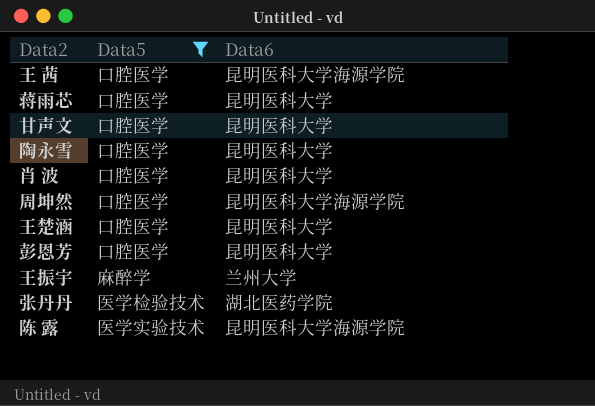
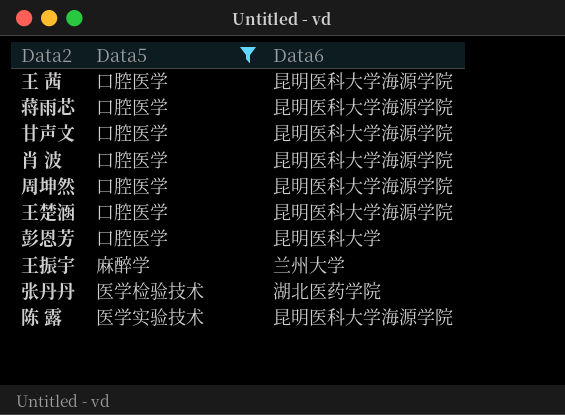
row 陶永雪: 口腔医学 | 昆明医科大学 -> none
蒋雨芯 | Data6: 昆明医科大学 -> 昆明医科大学海源学院
甘声文 | Data6: 昆明医科大学 -> 昆明医科大学海源学院
肖 波 | Data6: 昆明医科大学 -> 昆明医科大学海源学院
王楚涵 | Data6: 昆明医科大学 -> 昆明医科大学海源学院

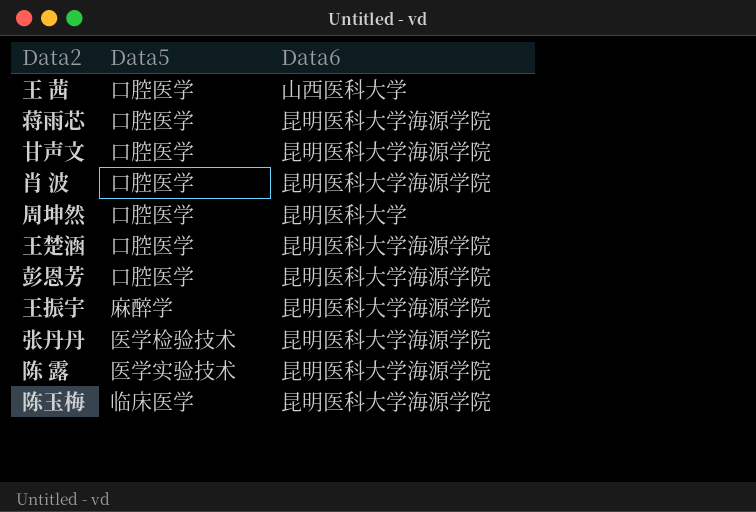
filter: Data5 != 临床医学 -> none
王 茜 | Data6: 昆明医科大学海源学院 -> 山西医科大学
周坤然 | Data6: 昆明医科大学海源学院 -> 昆明医科大学
彭恩芳 | Data6: 昆明医科大学 -> 昆明医科大学海源学院
王振宇 | Data6: 兰州大学 -> 昆明医科大学海源学院
张丹丹 | Data6: 湖北医药学院 -> 昆明医科大学海源学院

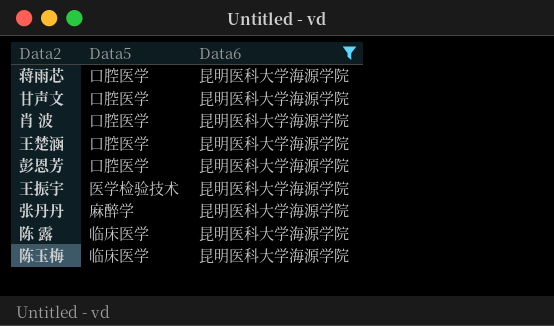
filter: none -> Data6 = 昆明医科大学海源学院
王振宇 | Data5: 麻醉学 -> 医学检验技术
张丹丹 | Data5: 医学检验技术 -> 麻醉学
陈 露 | Data5: 医学实验技术 -> 临床医学

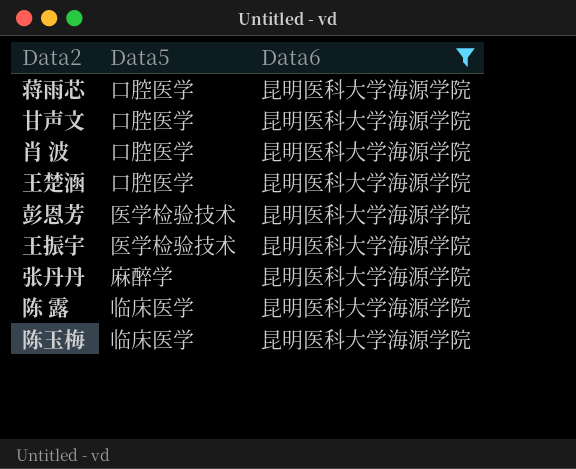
彭恩芳 | Data5: 口腔医学 -> 医学检验技术

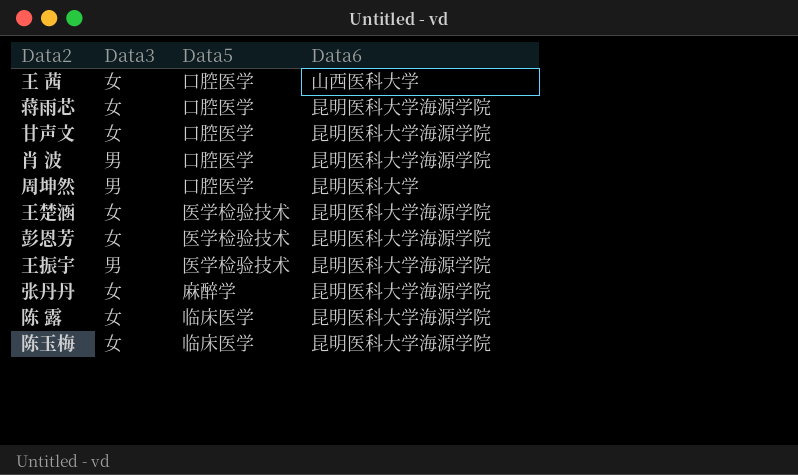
filter: Data6 = 昆明医科大学海源学院 -> none
column Data3 | position: none -> 2
王楚涵 | Data5: 口腔医学 -> 医学检验技术

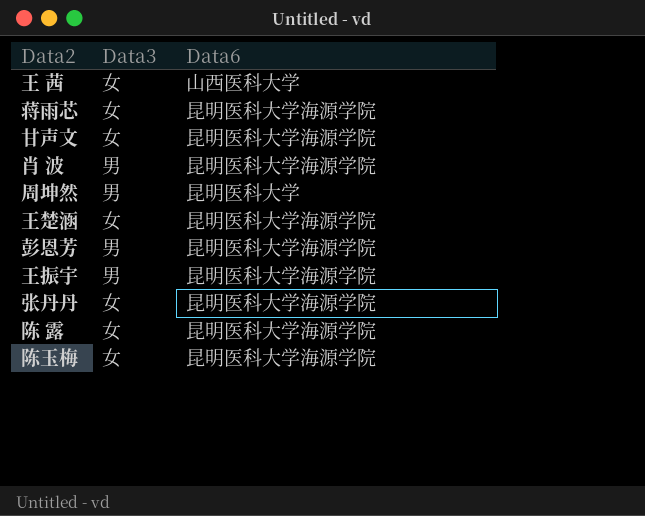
column Data5 | position: 3 -> none
彭恩芳 | Data3: 女 -> 男

